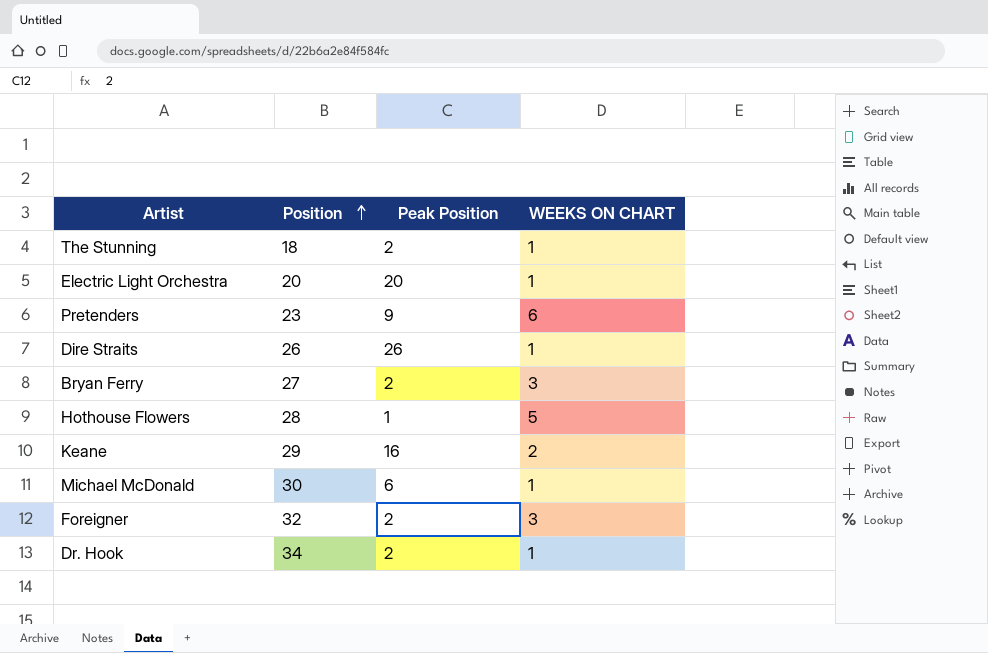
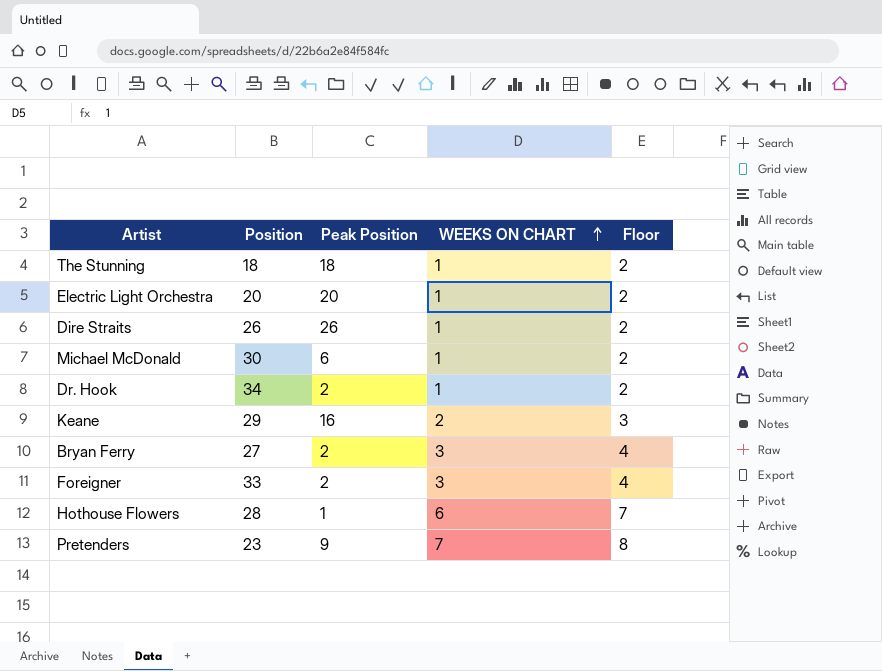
row order: Position ascending -> WEEKS ON CHART ascending
column Floor | formula: none -> [WEEKS ON CHART] + 1
The Stunning | Peak Position: 2 -> 18
Foreigner | Position: 32 -> 33
Hothouse Flowers | WEEKS ON CHART: 5 -> 6
Pretenders | WEEKS ON CHART: 6 -> 7

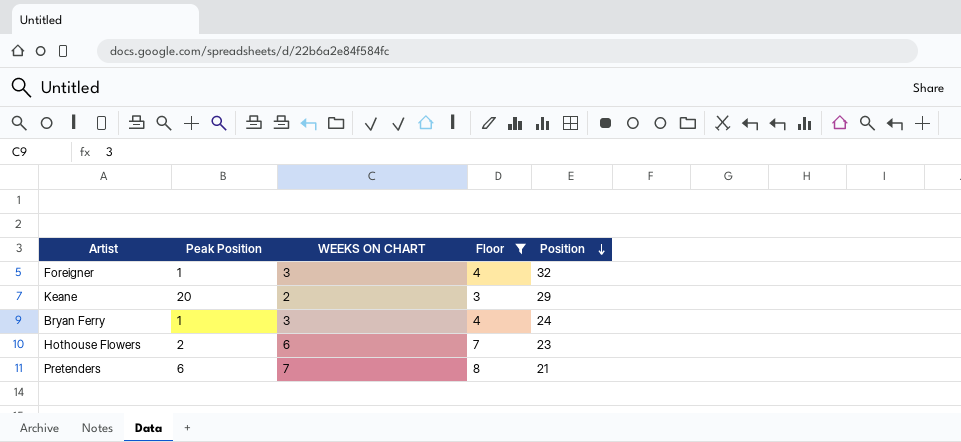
filter: none -> Floor != 2
row order: WEEKS ON CHART ascending -> Position descending
column Position | position: 2 -> 5
Foreigner | Peak Position: 2 -> 1
Foreigner | Position: 33 -> 32
Keane | Peak Position: 16 -> 20
Bryan Ferry | Peak Position: 2 -> 1
Bryan Ferry | Position: 27 -> 24
Hothouse Flowers | Peak Position: 1 -> 2
Hothouse Flowers | Position: 28 -> 23
Pretenders | Peak Position: 9 -> 6
Pretenders | Position: 23 -> 21

